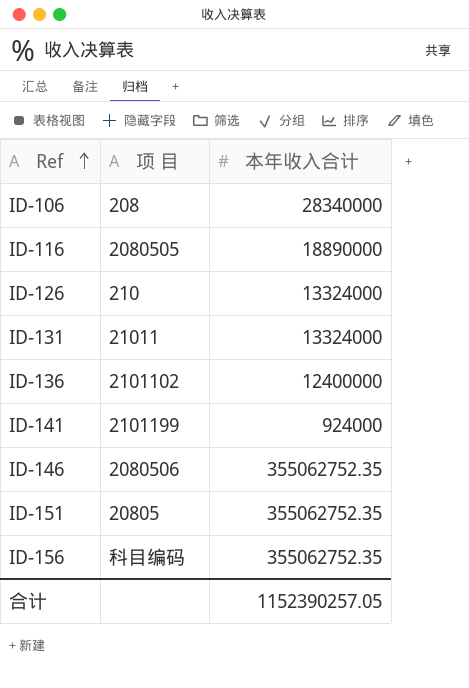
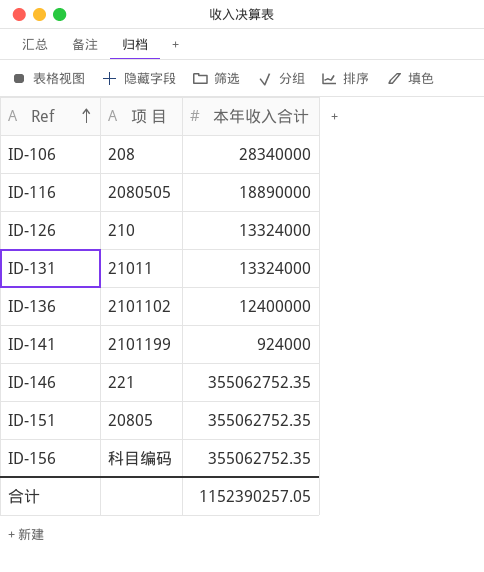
ID-146 | 项 目: 2080506 -> 221

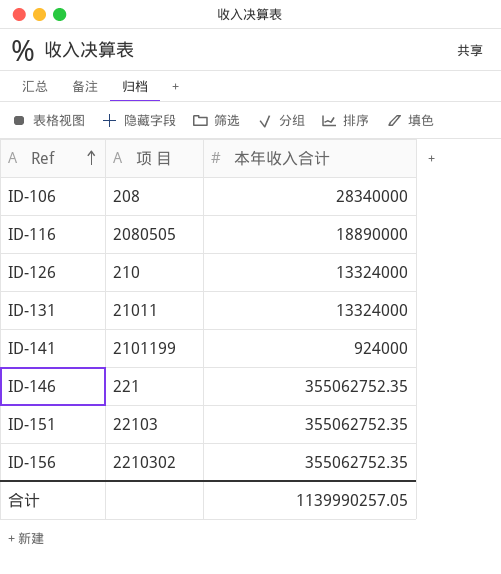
row ID-136: 2101102 | 12400000 -> none
ID-151 | 项 目: 20805 -> 22103
ID-156 | 项 目: 科目编码 -> 2210302
合计 | 本年收入合计: 1152390257.05 -> 1139990257.05

